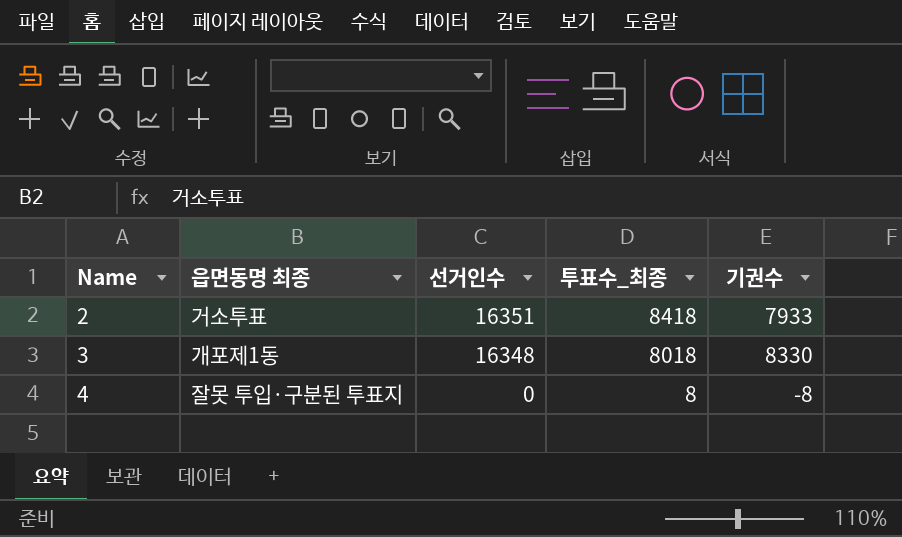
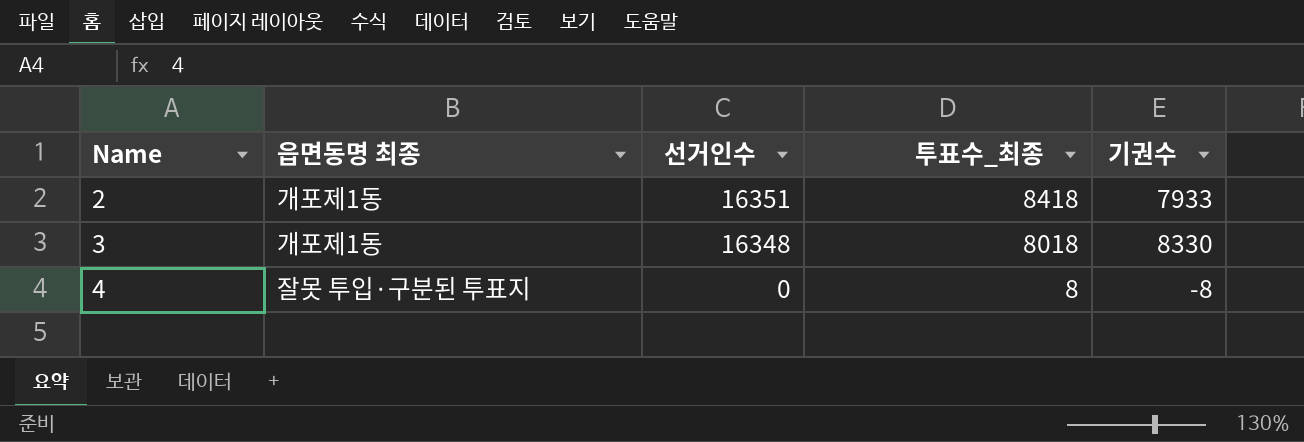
2 | 읍면동명 최종: 거소투표 -> 개포제1동

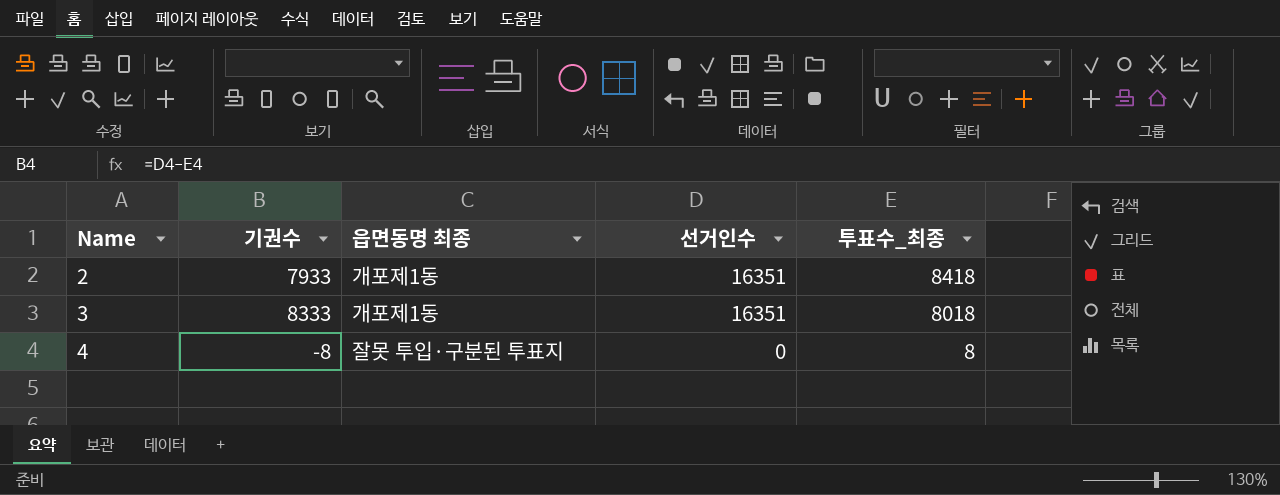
column 기권수 | position: 5 -> 2
3 | 기권수: 8330 -> 8333
3 | 선거인수: 16348 -> 16351

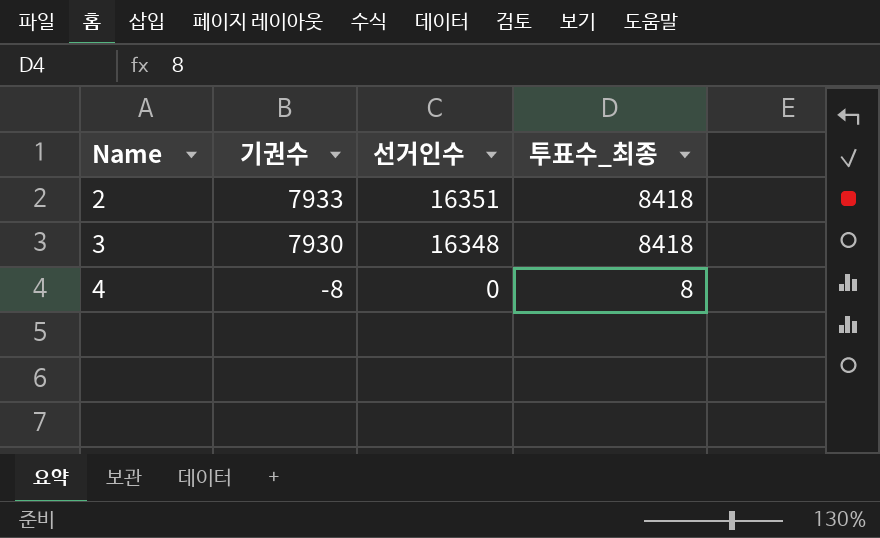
column 읍면동명 최종 | position: 3 -> none
3 | 기권수: 8333 -> 7930
3 | 선거인수: 16351 -> 16348
3 | 투표수_최종: 8018 -> 8418

